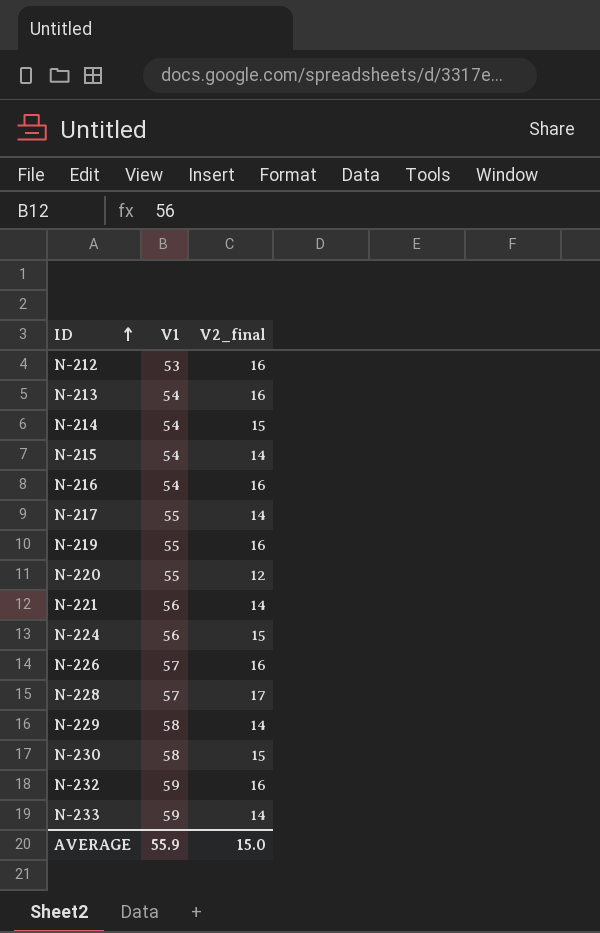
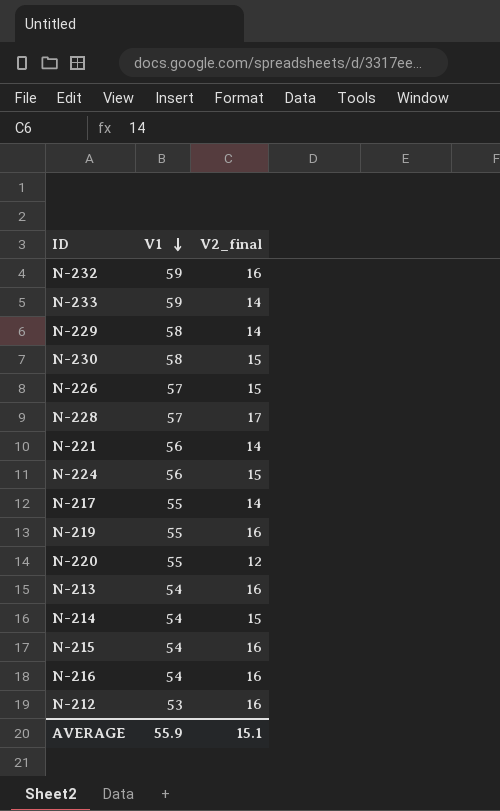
row order: ID ascending -> V1 descending
N-226 | V2_final: 16 -> 15
N-215 | V2_final: 14 -> 16
AVERAGE | V2_final: 15.0 -> 15.1

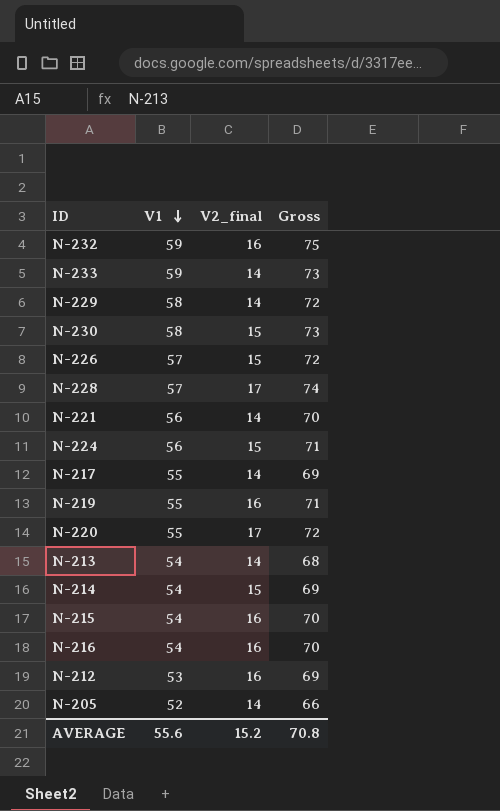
column Gross | formula: none -> [V1] + [V2_final]
N-220 | V2_final: 12 -> 17
N-213 | V2_final: 16 -> 14
row N-205: none -> 52 | 14 | 66
AVERAGE | V1: 55.9 -> 55.6
AVERAGE | V2_final: 15.1 -> 15.2

